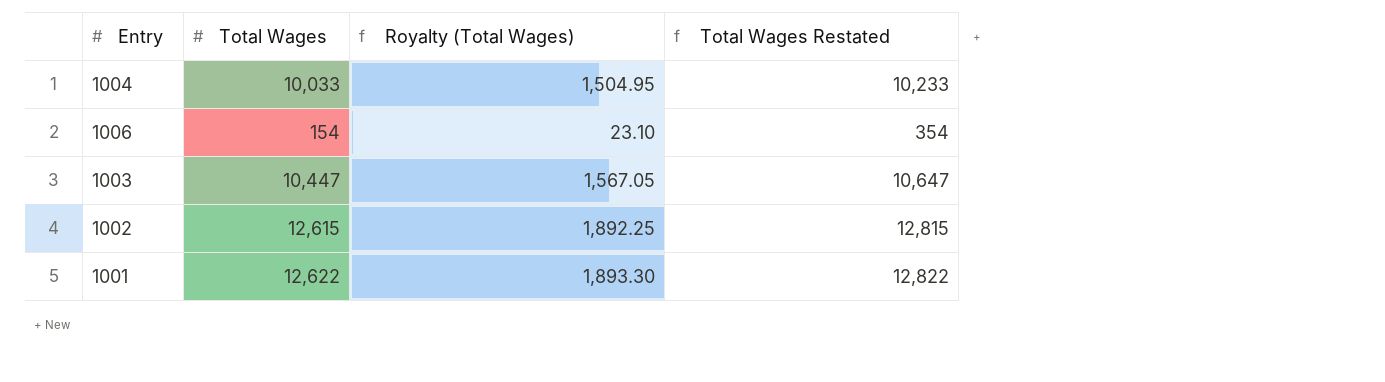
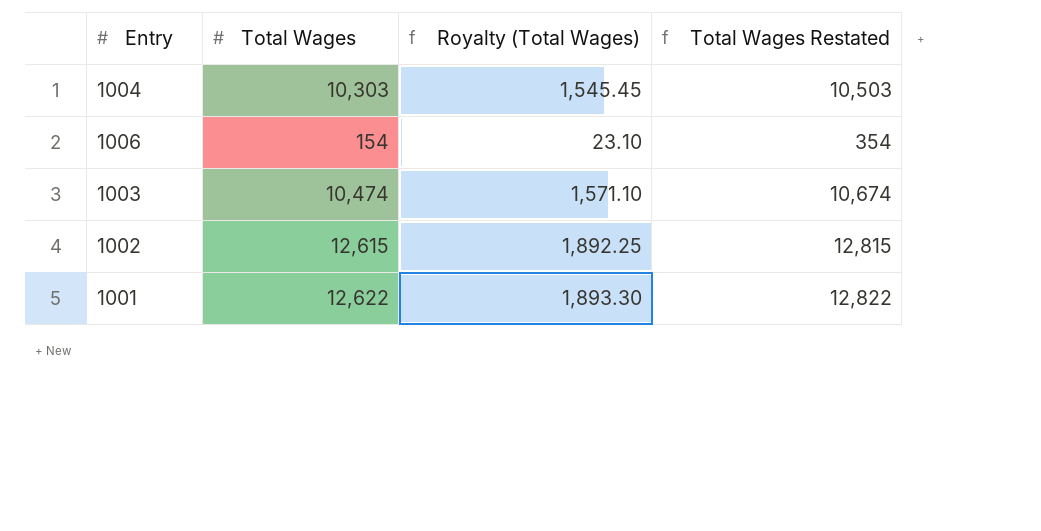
1004 | Total Wages: 10,033 -> 10,303
1004 | Royalty (Total Wages): 1,504.95 -> 1,545.45
1004 | Total Wages Restated: 10,233 -> 10,503
1003 | Total Wages: 10,447 -> 10,474
1003 | Royalty (Total Wages): 1,567.05 -> 1,571.10
1003 | Total Wages Restated: 10,647 -> 10,674

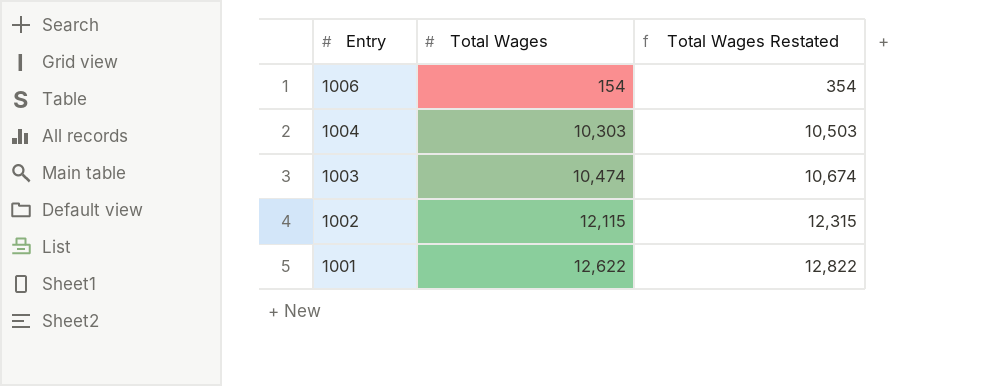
row order: none -> Entry descending
column Royalty (Total Wages) | formula: [Total Wages] * 0.15 -> none
1002 | Total Wages: 12,615 -> 12,115
1002 | Total Wages Restated: 12,815 -> 12,315

